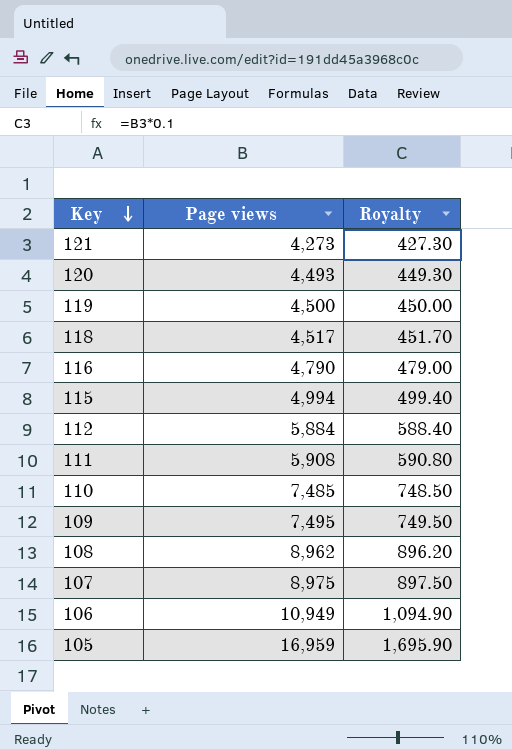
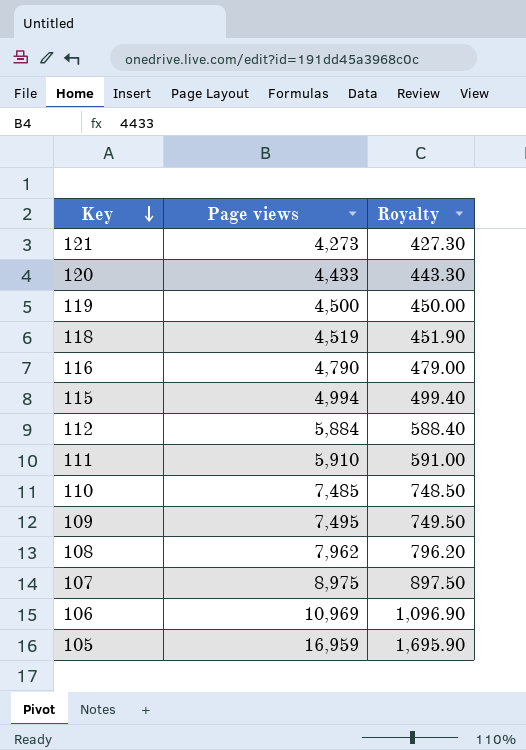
120 | Page views: 4,493 -> 4,433
120 | Royalty: 449.30 -> 443.30
118 | Page views: 4,517 -> 4,519
118 | Royalty: 451.70 -> 451.90
111 | Page views: 5,908 -> 5,910
111 | Royalty: 590.80 -> 591.00
108 | Page views: 8,962 -> 7,962
108 | Royalty: 896.20 -> 796.20
106 | Page views: 10,949 -> 10,969
106 | Royalty: 1,094.90 -> 1,096.90

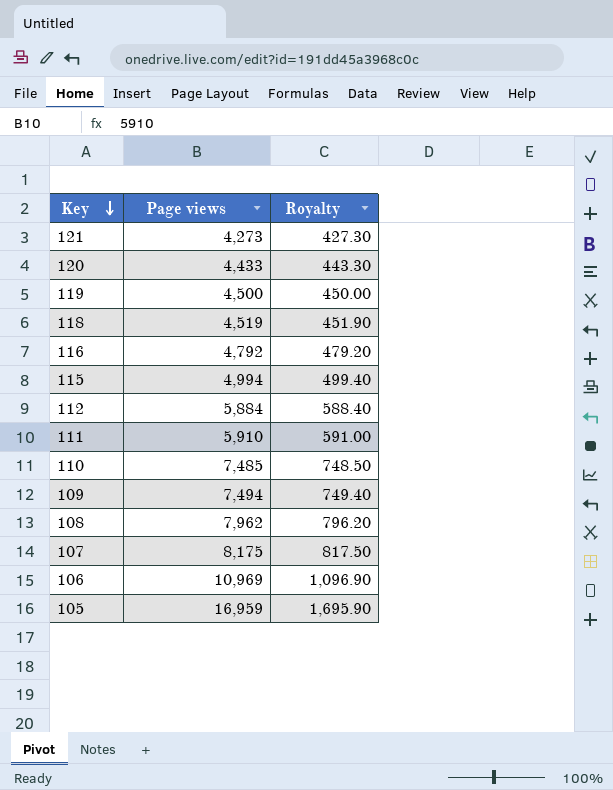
116 | Page views: 4,790 -> 4,792
116 | Royalty: 479.00 -> 479.20
109 | Page views: 7,495 -> 7,494
109 | Royalty: 749.50 -> 749.40
107 | Page views: 8,975 -> 8,175
107 | Royalty: 897.50 -> 817.50

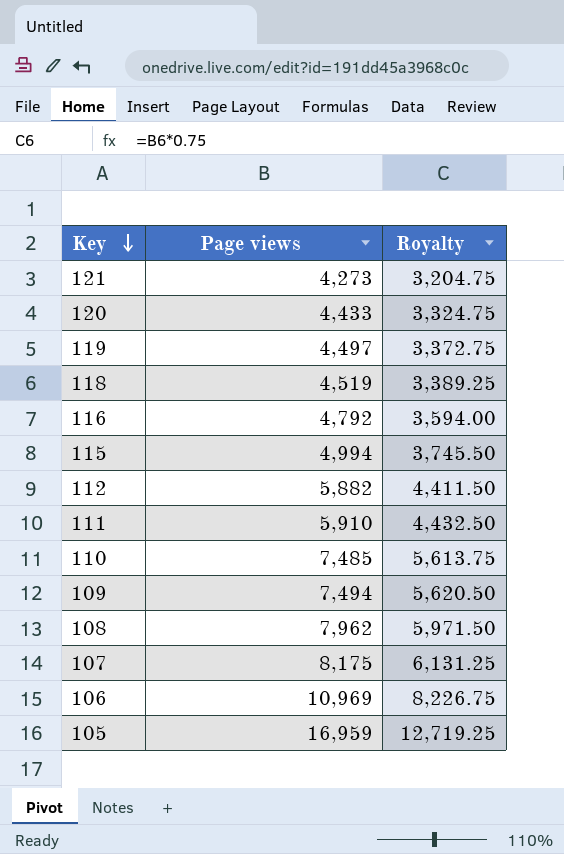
column Royalty | formula: [Page views] * 0.1 -> [Page views] * 0.75
119 | Page views: 4,500 -> 4,497
112 | Page views: 5,884 -> 5,882

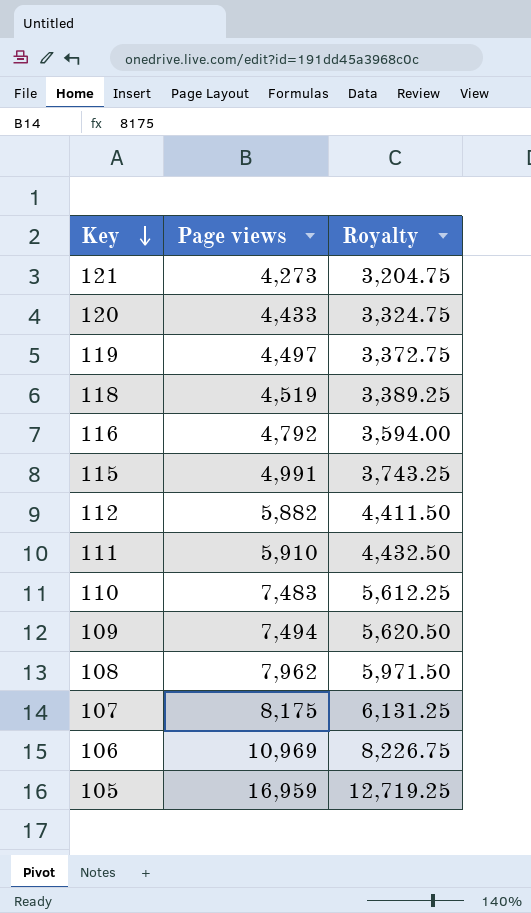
115 | Page views: 4,994 -> 4,991
115 | Royalty: 3,745.50 -> 3,743.25
110 | Page views: 7,485 -> 7,483
110 | Royalty: 5,613.75 -> 5,612.25

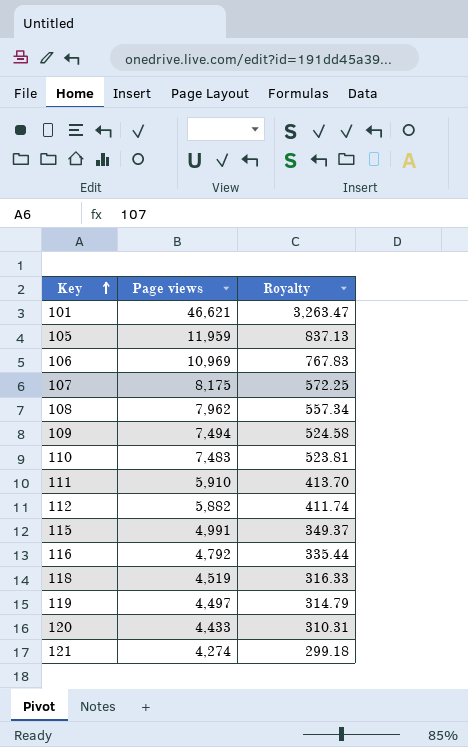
row order: Key descending -> Key ascending
column Royalty | formula: [Page views] * 0.75 -> [Page views] * 0.07
row 101: none -> 46,621 | 3,263.47
105 | Page views: 16,959 -> 11,959
121 | Page views: 4,273 -> 4,274

